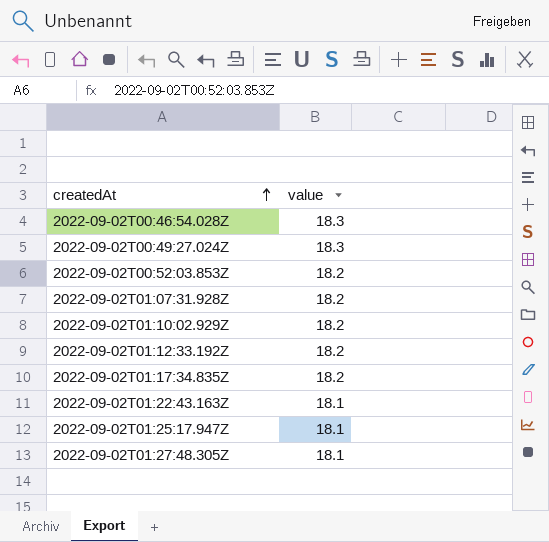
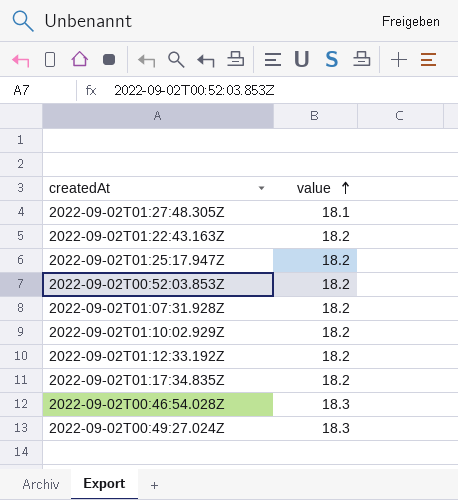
row order: createdAt ascending -> value ascending
2022-09-02T01:22:43.163Z | value: 18.1 -> 18.2
2022-09-02T01:25:17.947Z | value: 18.1 -> 18.2

